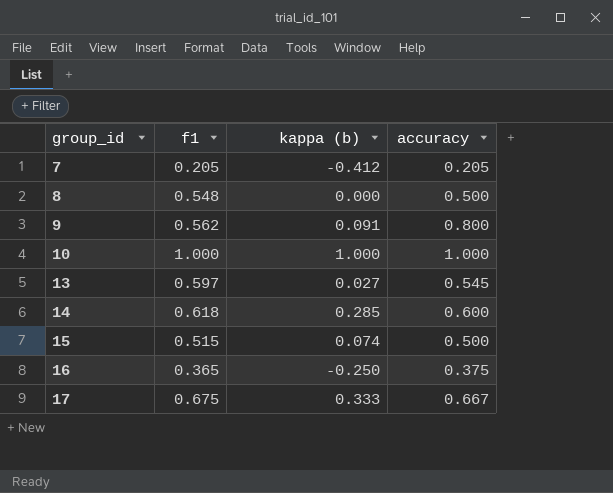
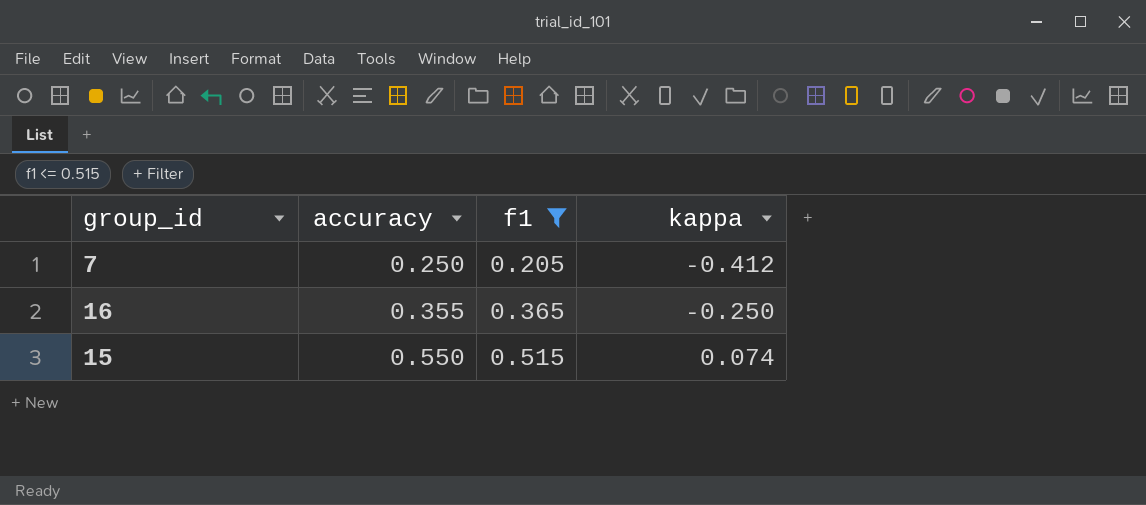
filter: none -> f1 <= 0.515
row order: group_id ascending -> accuracy ascending
column accuracy | position: 4 -> 2
column name: kappa (b) -> kappa
7 | accuracy: 0.205 -> 0.250
16 | accuracy: 0.375 -> 0.355
15 | accuracy: 0.500 -> 0.550

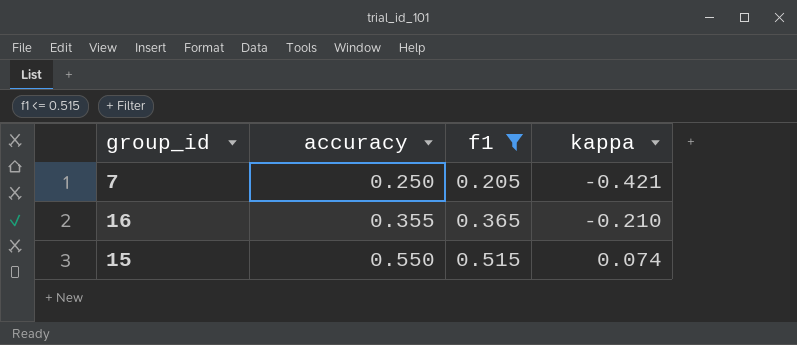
7 | kappa: -0.412 -> -0.421
16 | kappa: -0.250 -> -0.210

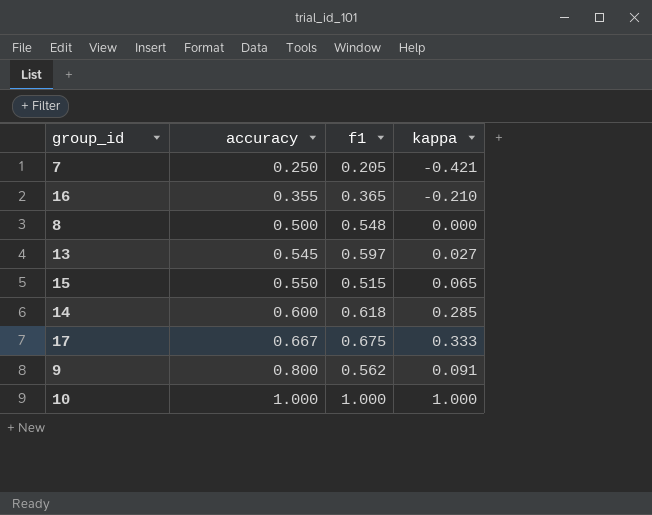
filter: f1 <= 0.515 -> none
15 | kappa: 0.074 -> 0.065

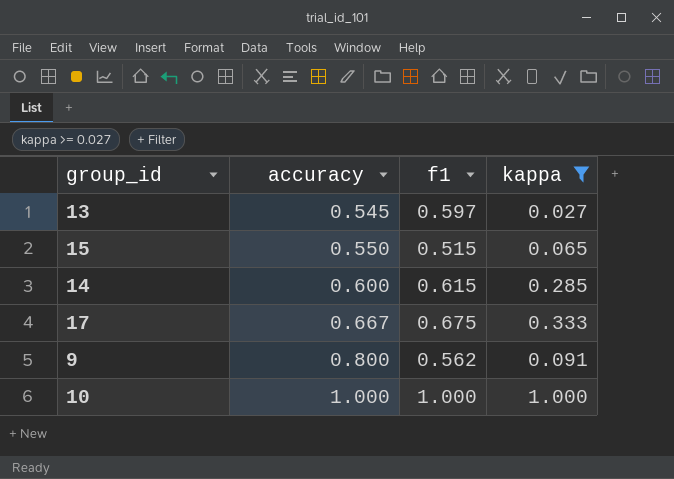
filter: none -> kappa >= 0.027
14 | f1: 0.618 -> 0.615

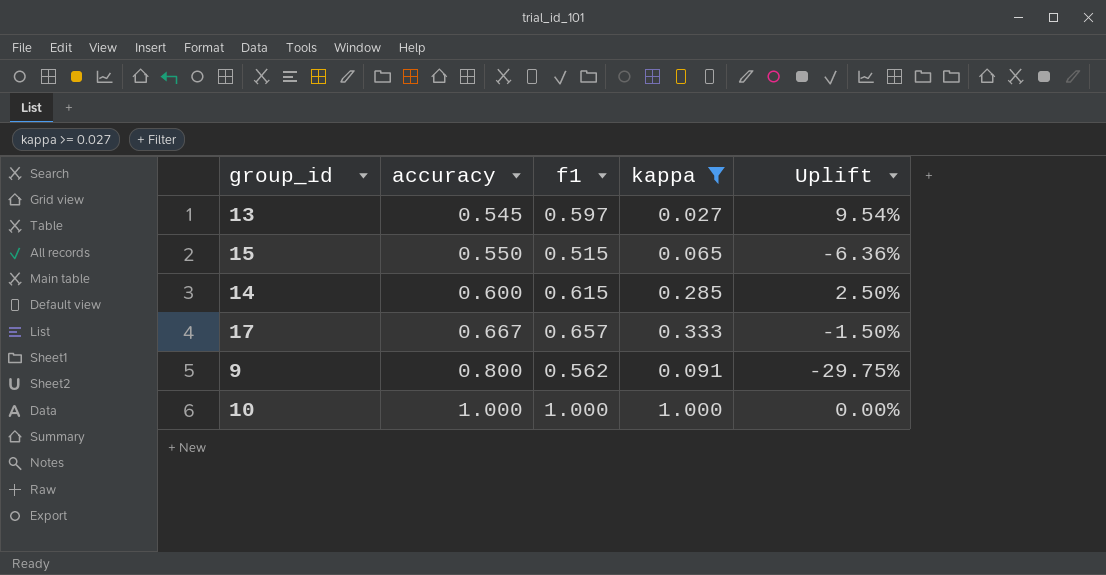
column Uplift | formula: none -> ([f1] - [accuracy]) / [accuracy]
17 | f1: 0.675 -> 0.657

